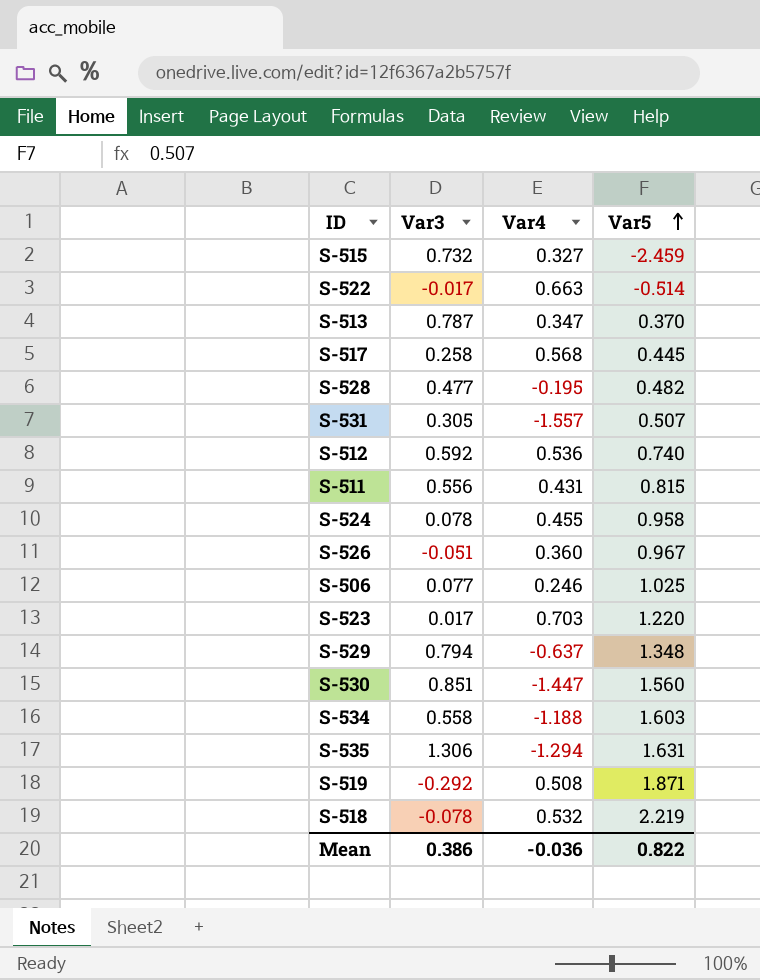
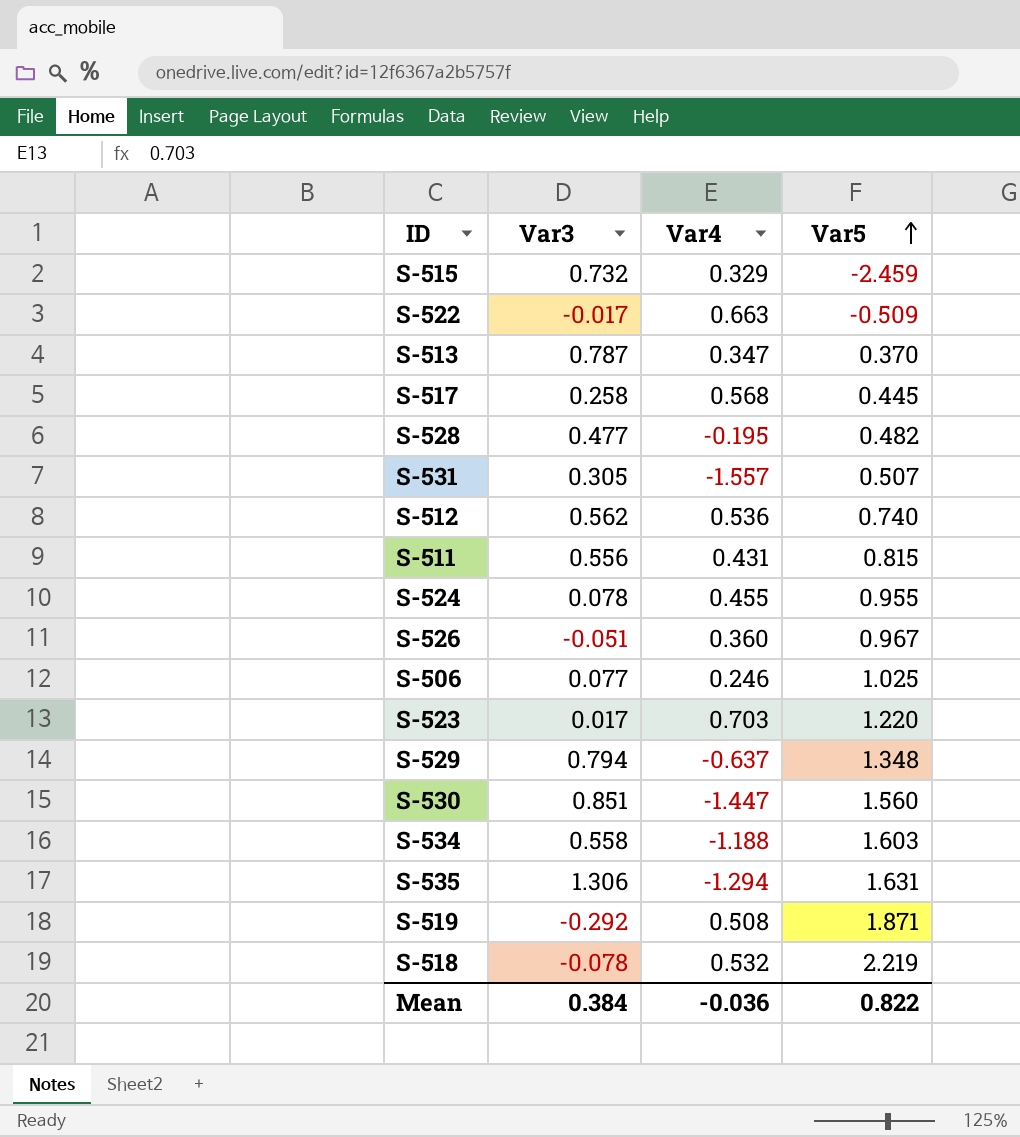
S-515 | Var4: 0.327 -> 0.329
S-522 | Var5: -0.514 -> -0.509
S-512 | Var3: 0.592 -> 0.562
S-524 | Var5: 0.958 -> 0.955
Mean | Var3: 0.386 -> 0.384

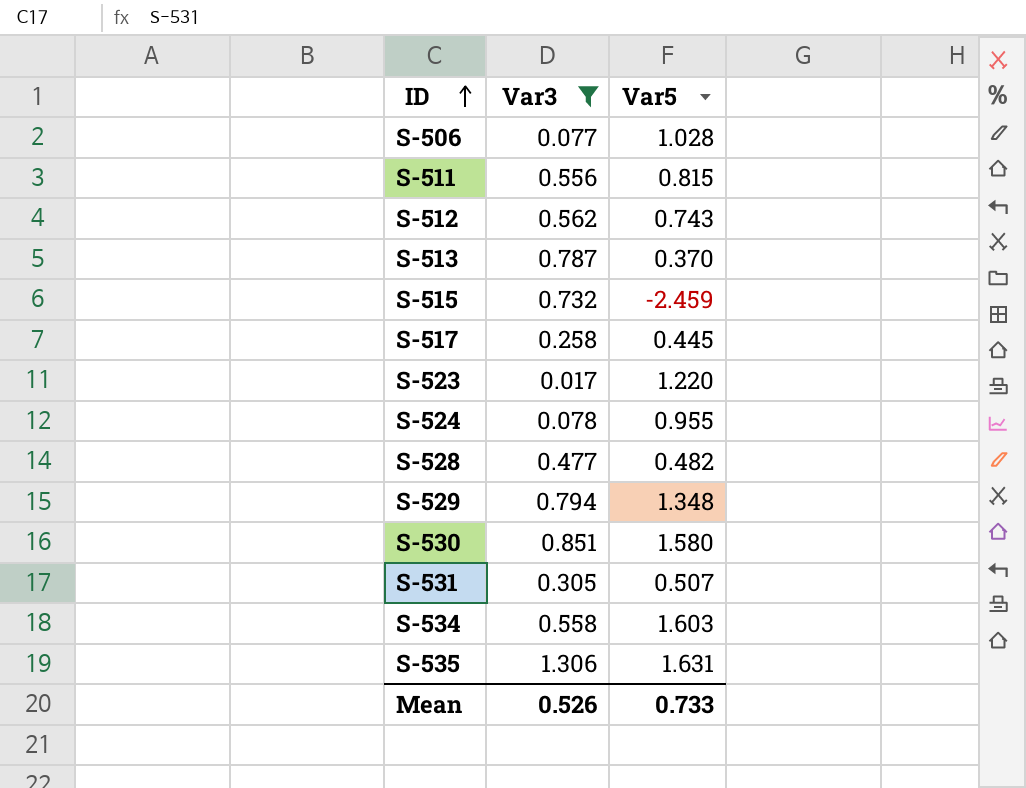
filter: none -> Var3 >= 0.017
row order: Var5 ascending -> ID ascending
column Var4 | position: 3 -> none
S-506 | Var5: 1.025 -> 1.028
S-512 | Var5: 0.740 -> 0.743
S-530 | Var5: 1.560 -> 1.580
Mean | Var3: 0.384 -> 0.526
Mean | Var5: 0.822 -> 0.733

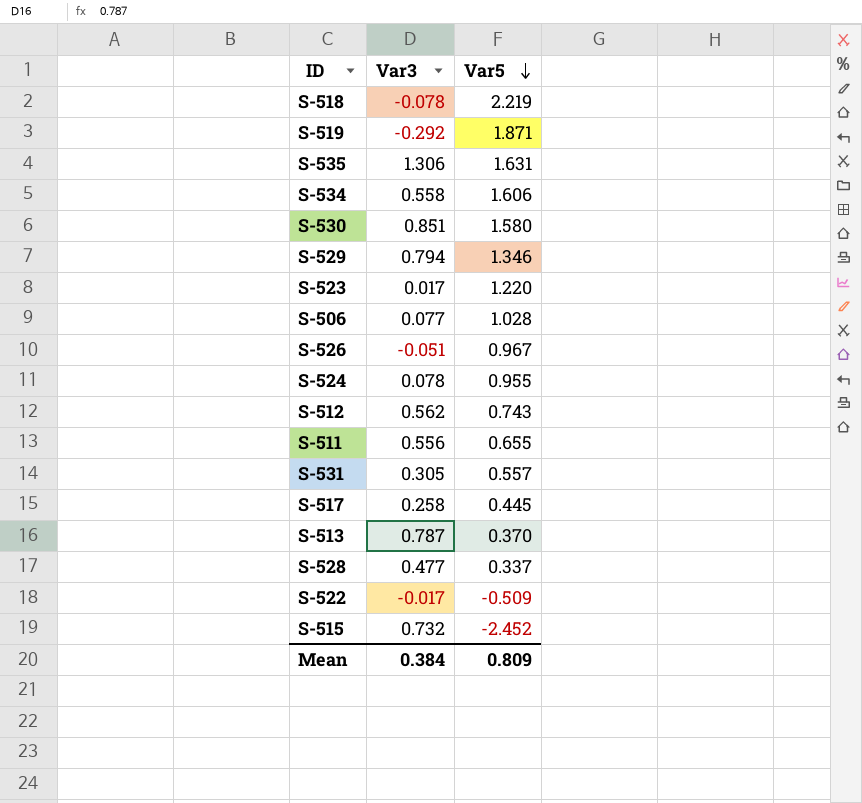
filter: Var3 >= 0.017 -> none
row order: ID ascending -> Var5 descending
S-534 | Var5: 1.603 -> 1.606
S-529 | Var5: 1.348 -> 1.346
S-511 | Var5: 0.815 -> 0.655
S-531 | Var5: 0.507 -> 0.557
S-528 | Var5: 0.482 -> 0.337
S-515 | Var5: -2.459 -> -2.452
Mean | Var3: 0.526 -> 0.384
Mean | Var5: 0.733 -> 0.809

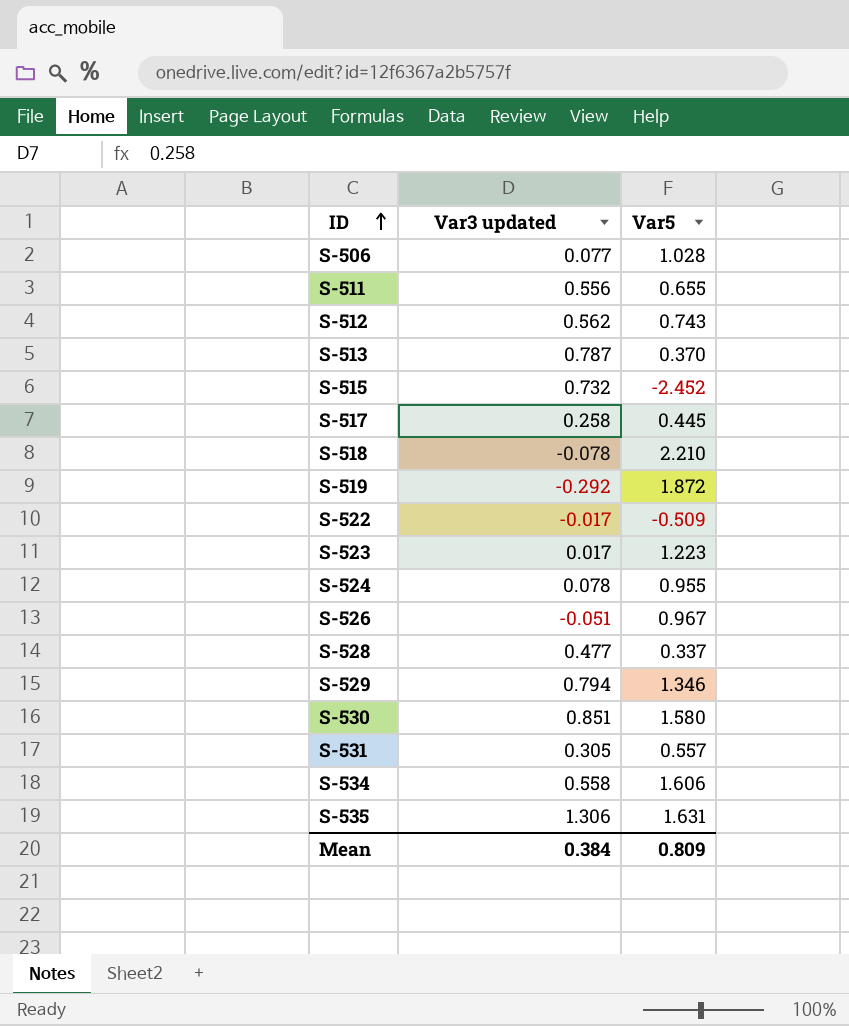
row order: Var5 descending -> ID ascending
column name: Var3 -> Var3 updated
S-518 | Var5: 2.219 -> 2.210
S-519 | Var5: 1.871 -> 1.872
S-523 | Var5: 1.220 -> 1.223

